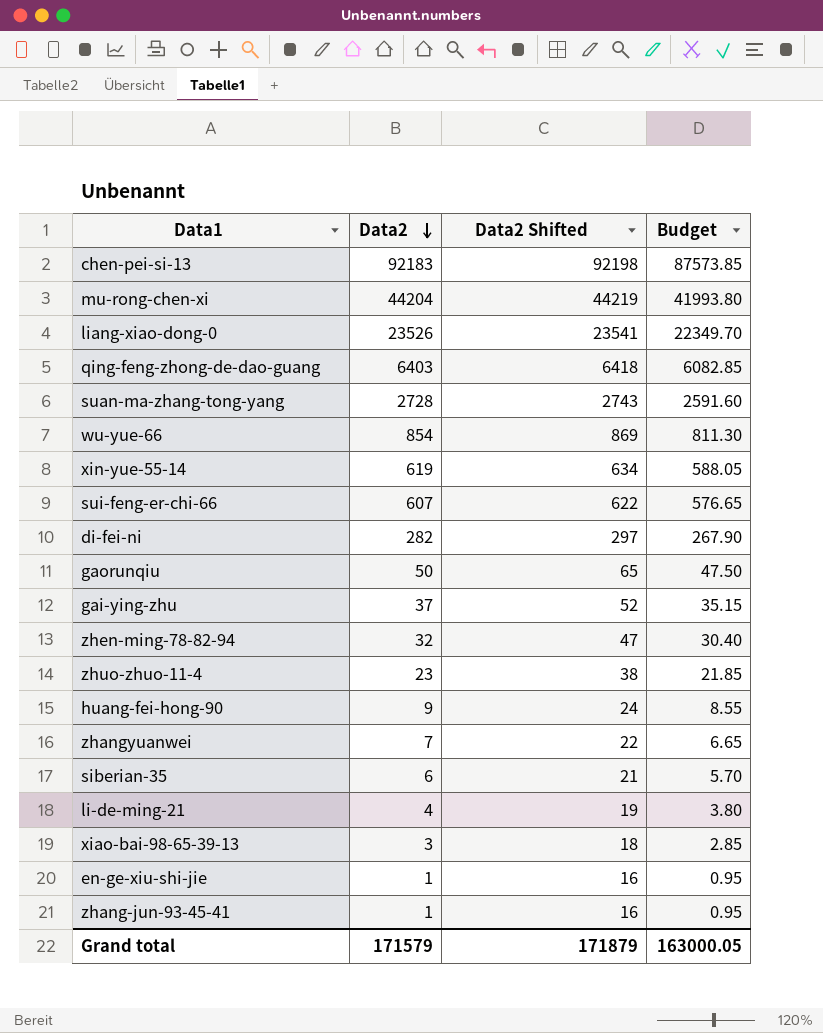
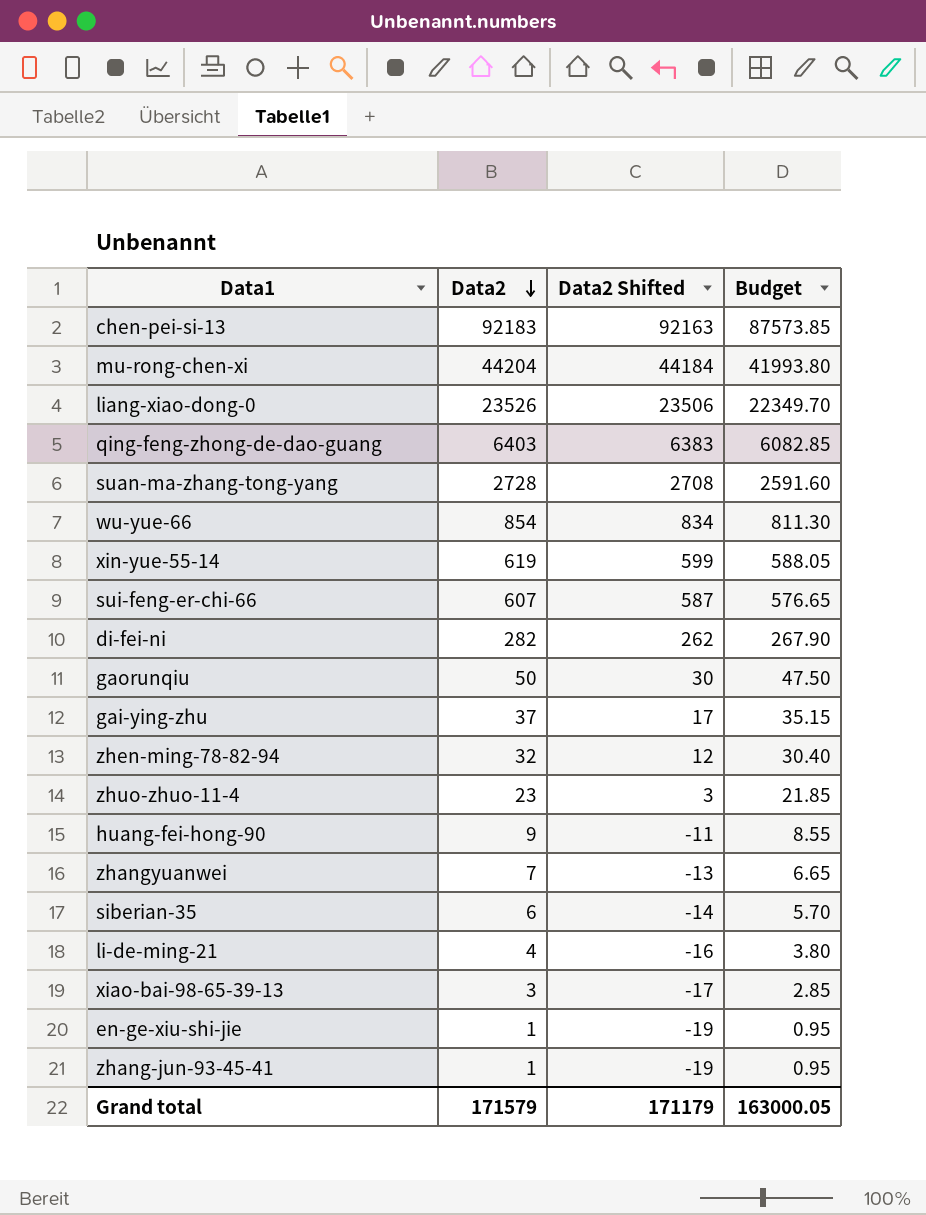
column Data2 Shifted | formula: [Data2] + 15 -> [Data2] - 20
Grand total | Data2 Shifted: 171879 -> 171179

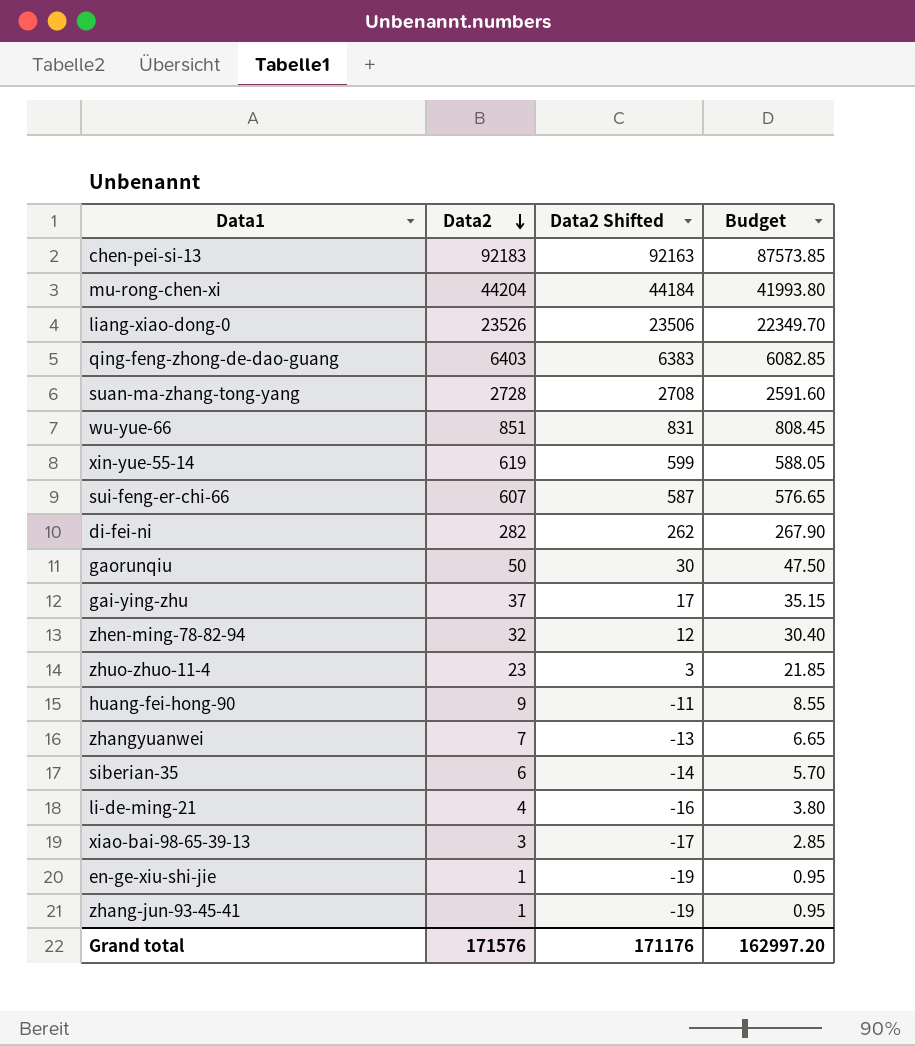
wu-yue-66 | Data2: 854 -> 851
wu-yue-66 | Data2 Shifted: 834 -> 831
wu-yue-66 | Budget: 811.30 -> 808.45
Grand total | Data2: 171579 -> 171576
Grand total | Data2 Shifted: 171179 -> 171176
Grand total | Budget: 163000.05 -> 162997.20

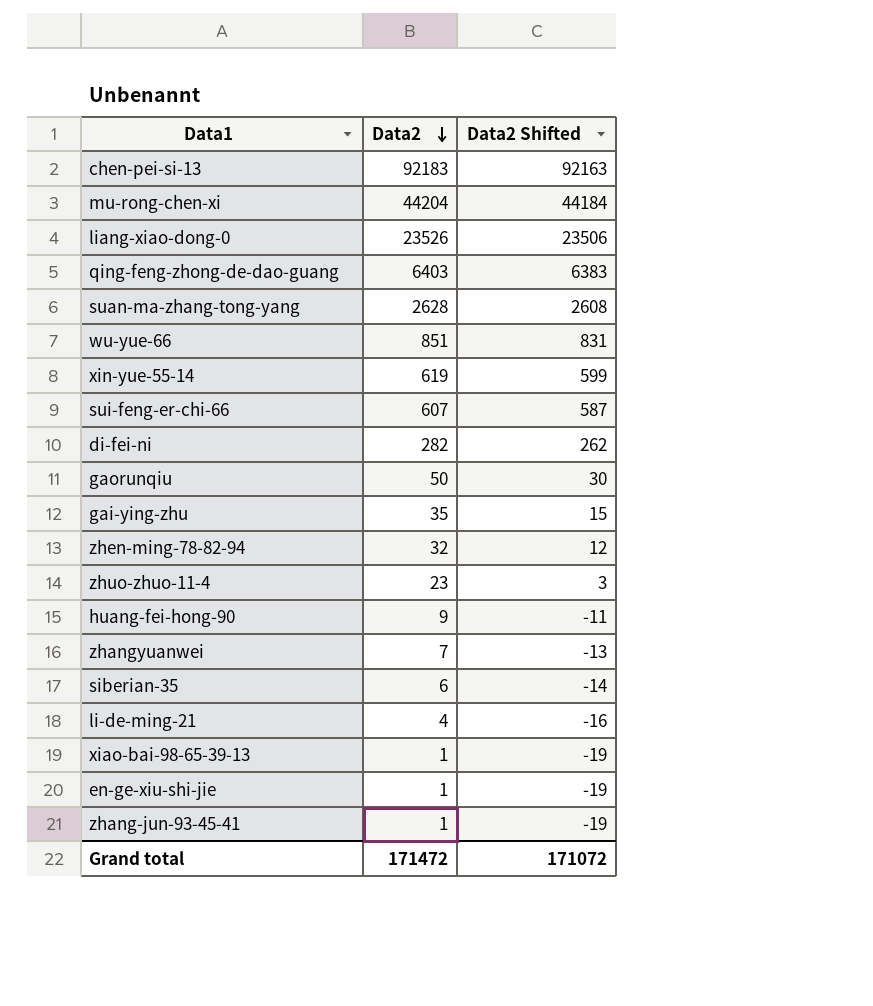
column Budget | formula: [Data2] * 0.95 -> none
suan-ma-zhang-tong-yang | Data2: 2728 -> 2628
suan-ma-zhang-tong-yang | Data2 Shifted: 2708 -> 2608
gai-ying-zhu | Data2: 37 -> 35
gai-ying-zhu | Data2 Shifted: 17 -> 15
xiao-bai-98-65-39-13 | Data2: 3 -> 1
xiao-bai-98-65-39-13 | Data2 Shifted: -17 -> -19
Grand total | Data2: 171576 -> 171472
Grand total | Data2 Shifted: 171176 -> 171072

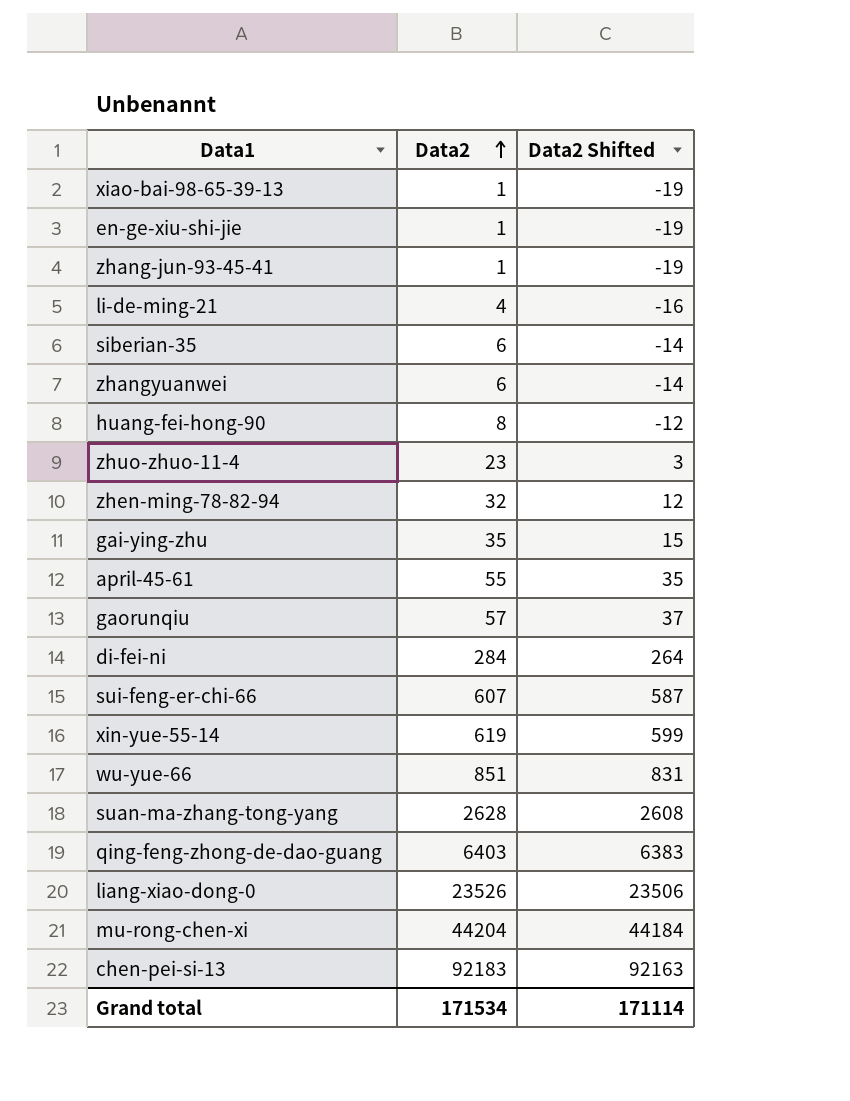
row order: Data2 descending -> Data2 ascending
zhangyuanwei | Data2: 7 -> 6
zhangyuanwei | Data2 Shifted: -13 -> -14
huang-fei-hong-90 | Data2: 9 -> 8
huang-fei-hong-90 | Data2 Shifted: -11 -> -12
row april-45-61: none -> 55 | 35
gaorunqiu | Data2: 50 -> 57
gaorunqiu | Data2 Shifted: 30 -> 37
di-fei-ni | Data2: 282 -> 284
di-fei-ni | Data2 Shifted: 262 -> 264
Grand total | Data2: 171472 -> 171534
Grand total | Data2 Shifted: 171072 -> 171114

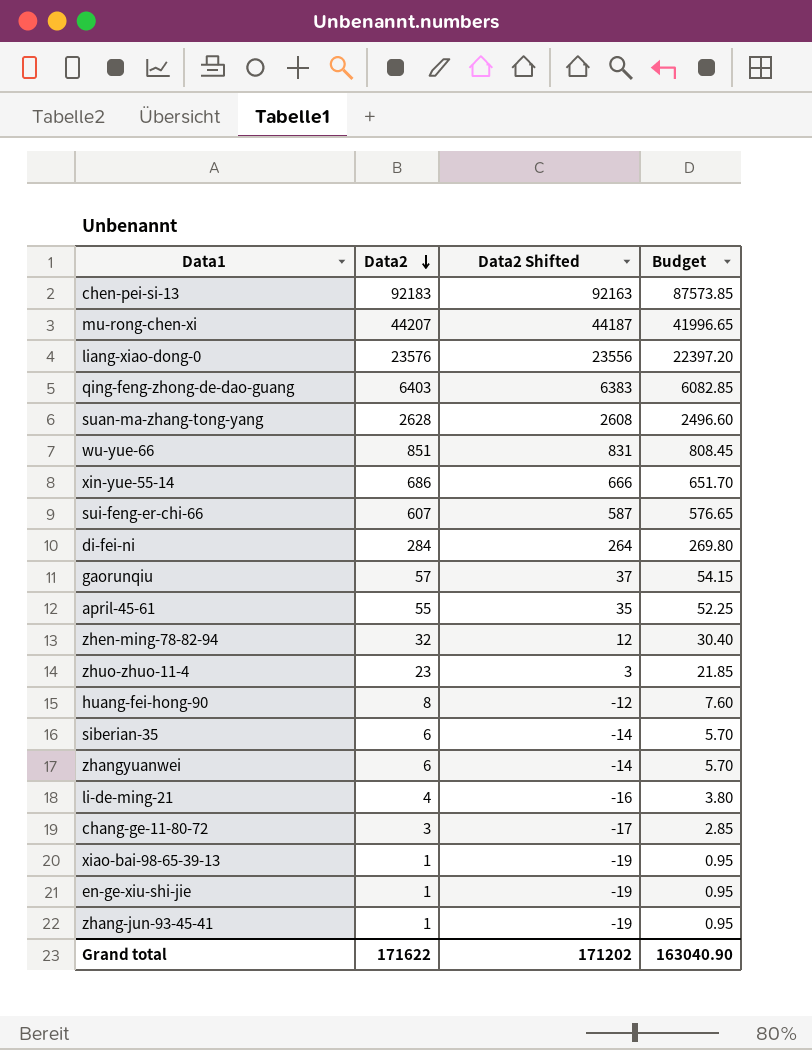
row order: Data2 ascending -> Data2 descending
column Budget | formula: none -> [Data2] * 0.95
row gai-ying-zhu: 35 | 15 -> none
mu-rong-chen-xi | Data2: 44204 -> 44207
mu-rong-chen-xi | Data2 Shifted: 44184 -> 44187
liang-xiao-dong-0 | Data2: 23526 -> 23576
liang-xiao-dong-0 | Data2 Shifted: 23506 -> 23556
xin-yue-55-14 | Data2: 619 -> 686
xin-yue-55-14 | Data2 Shifted: 599 -> 666
row chang-ge-11-80-72: none -> 3 | -17 | 2.85
Grand total | Data2: 171534 -> 171622
Grand total | Data2 Shifted: 171114 -> 171202

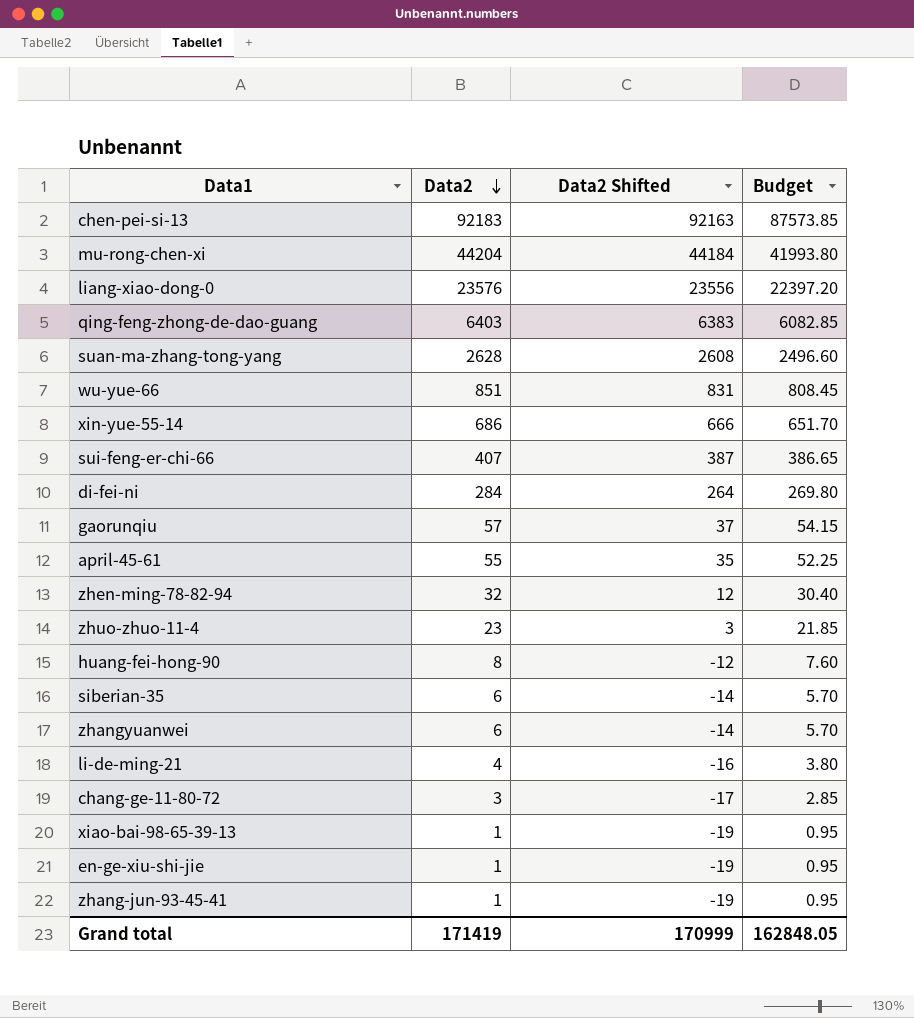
mu-rong-chen-xi | Data2: 44207 -> 44204
mu-rong-chen-xi | Data2 Shifted: 44187 -> 44184
mu-rong-chen-xi | Budget: 41996.65 -> 41993.80
sui-feng-er-chi-66 | Data2: 607 -> 407
sui-feng-er-chi-66 | Data2 Shifted: 587 -> 387
sui-feng-er-chi-66 | Budget: 576.65 -> 386.65
Grand total | Data2: 171622 -> 171419
Grand total | Data2 Shifted: 171202 -> 170999
Grand total | Budget: 163040.90 -> 162848.05

